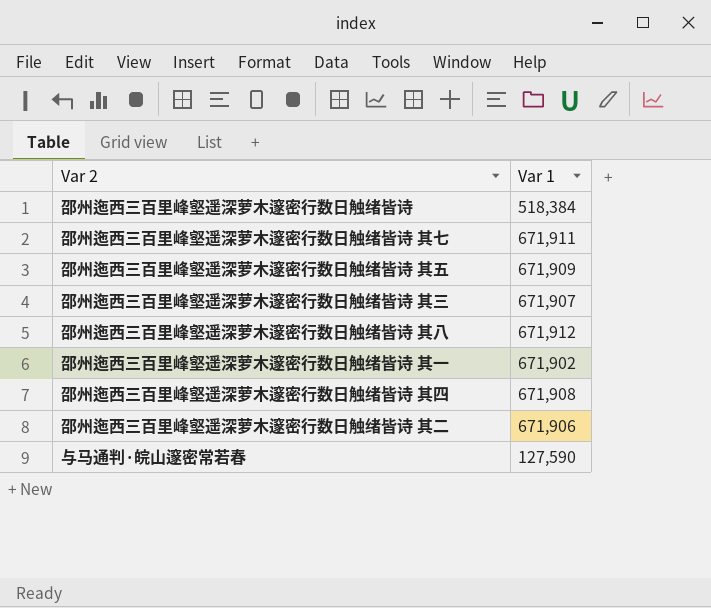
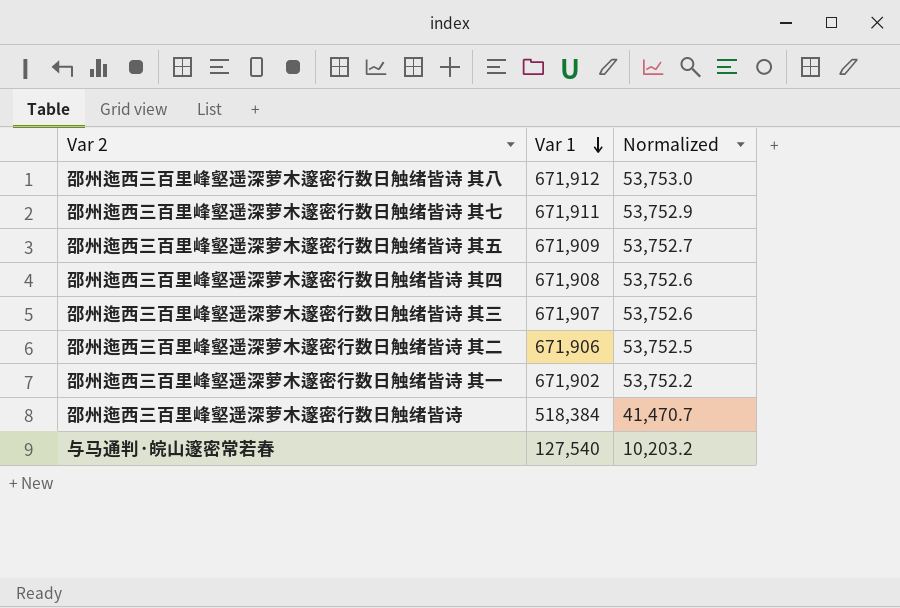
row order: none -> Var 1 descending
column Normalized | formula: none -> [Var 1] * 0.08
与马通判·皖山邃密常若春 | Var 1: 127,590 -> 127,540

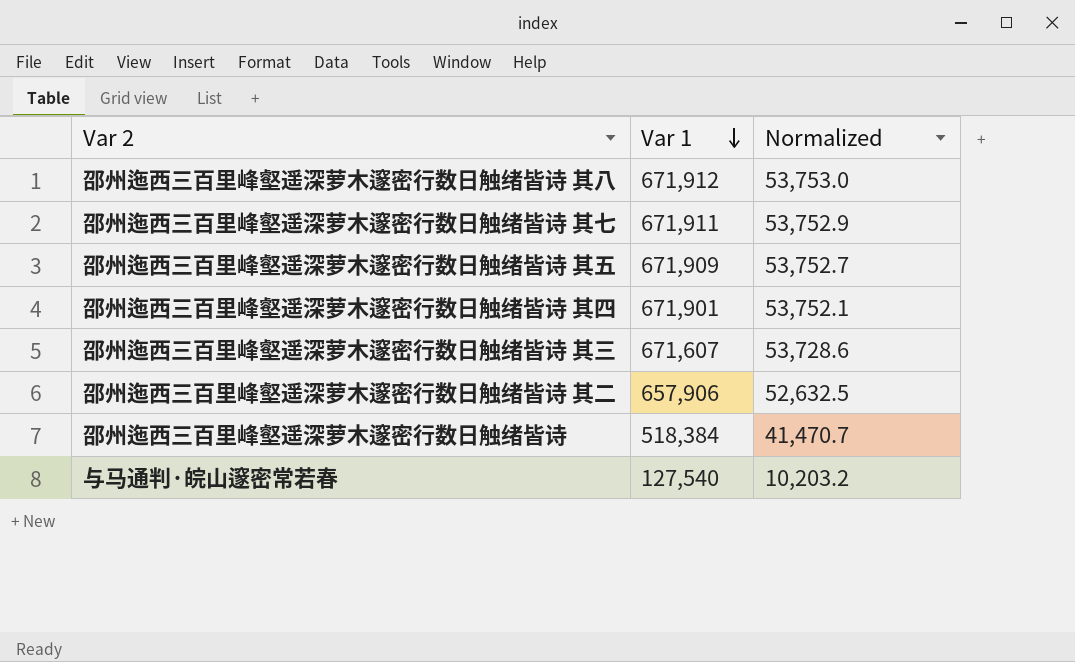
row 邵州迤西三百里峰壑遥深萝木邃密行数日触绪皆诗 其一: 671,902 | 53,752.2 -> none
邵州迤西三百里峰壑遥深萝木邃密行数日触绪皆诗 其四 | Var 1: 671,908 -> 671,901
邵州迤西三百里峰壑遥深萝木邃密行数日触绪皆诗 其四 | Normalized: 53,752.6 -> 53,752.1
邵州迤西三百里峰壑遥深萝木邃密行数日触绪皆诗 其三 | Var 1: 671,907 -> 671,607
邵州迤西三百里峰壑遥深萝木邃密行数日触绪皆诗 其三 | Normalized: 53,752.6 -> 53,728.6
邵州迤西三百里峰壑遥深萝木邃密行数日触绪皆诗 其二 | Var 1: 671,906 -> 657,906
邵州迤西三百里峰壑遥深萝木邃密行数日触绪皆诗 其二 | Normalized: 53,752.5 -> 52,632.5

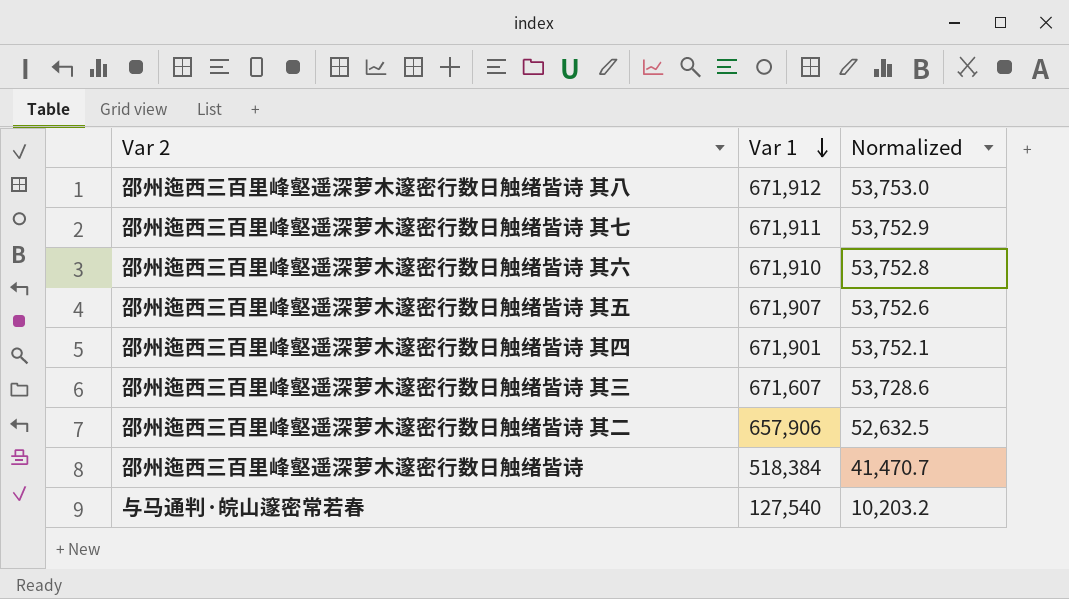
row 邵州迤西三百里峰壑遥深萝木邃密行数日触绪皆诗 其六: none -> 671,910 | 53,752.8
邵州迤西三百里峰壑遥深萝木邃密行数日触绪皆诗 其五 | Var 1: 671,909 -> 671,907
邵州迤西三百里峰壑遥深萝木邃密行数日触绪皆诗 其五 | Normalized: 53,752.7 -> 53,752.6

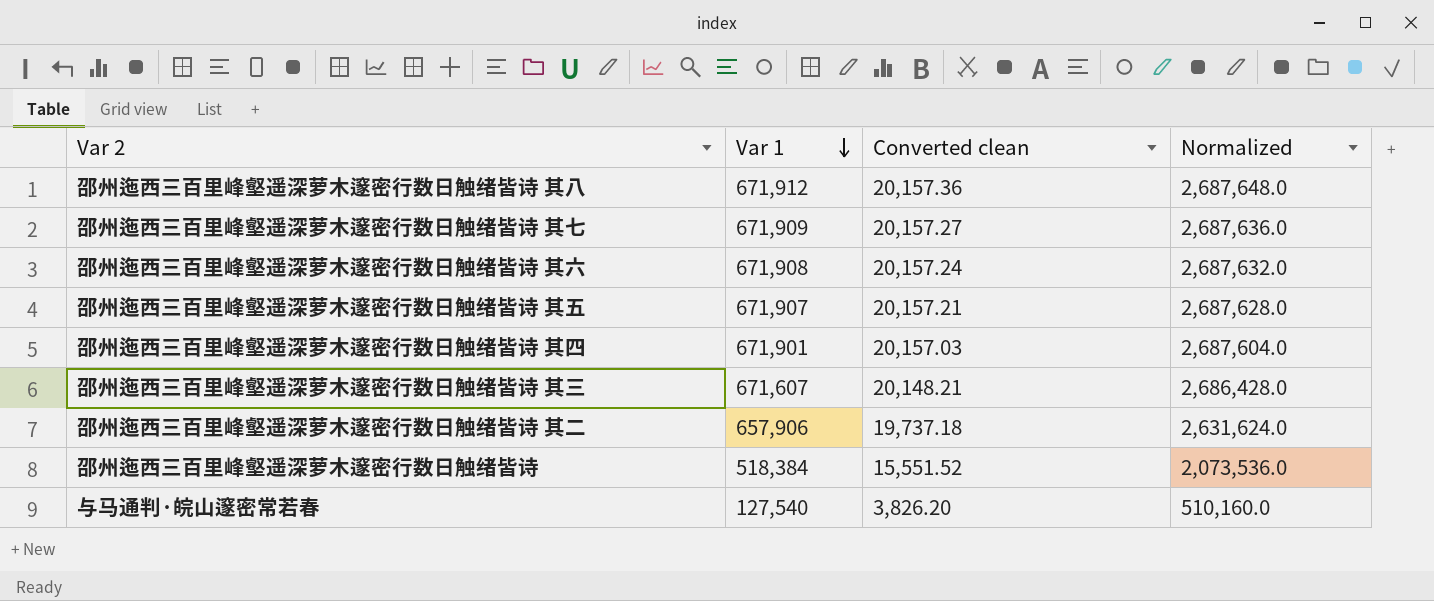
column Converted clean | formula: none -> [Var 1] * 0.03
column Normalized | formula: [Var 1] * 0.08 -> [Var 1] * 4
邵州迤西三百里峰壑遥深萝木邃密行数日触绪皆诗 其七 | Var 1: 671,911 -> 671,909
邵州迤西三百里峰壑遥深萝木邃密行数日触绪皆诗 其六 | Var 1: 671,910 -> 671,908

